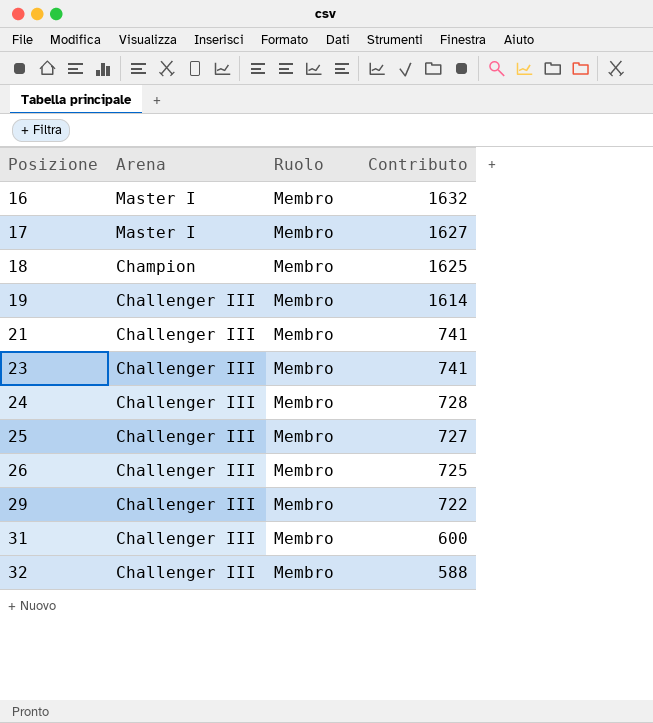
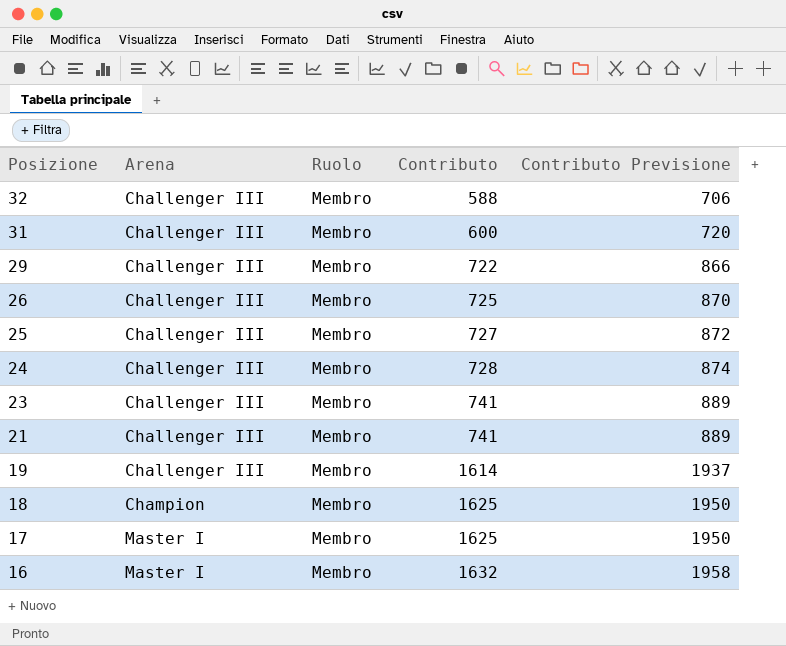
row order: Posizione ascending -> Posizione descending
column Contributo Previsione | formula: none -> [Contributo] * 1,2
17 | Contributo: 1627 -> 1625

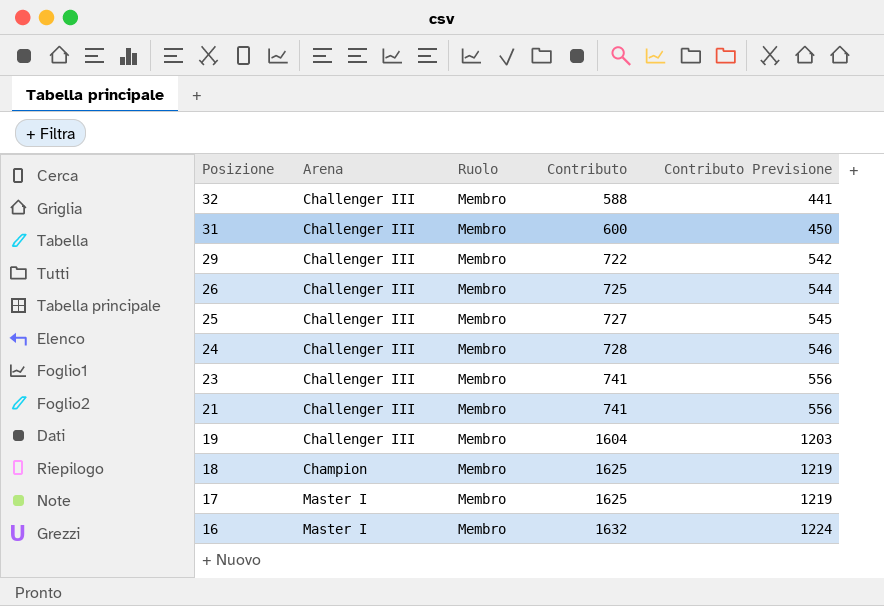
column Contributo Previsione | formula: [Contributo] * 1,2 -> [Contributo] * 0,75
19 | Contributo: 1614 -> 1604

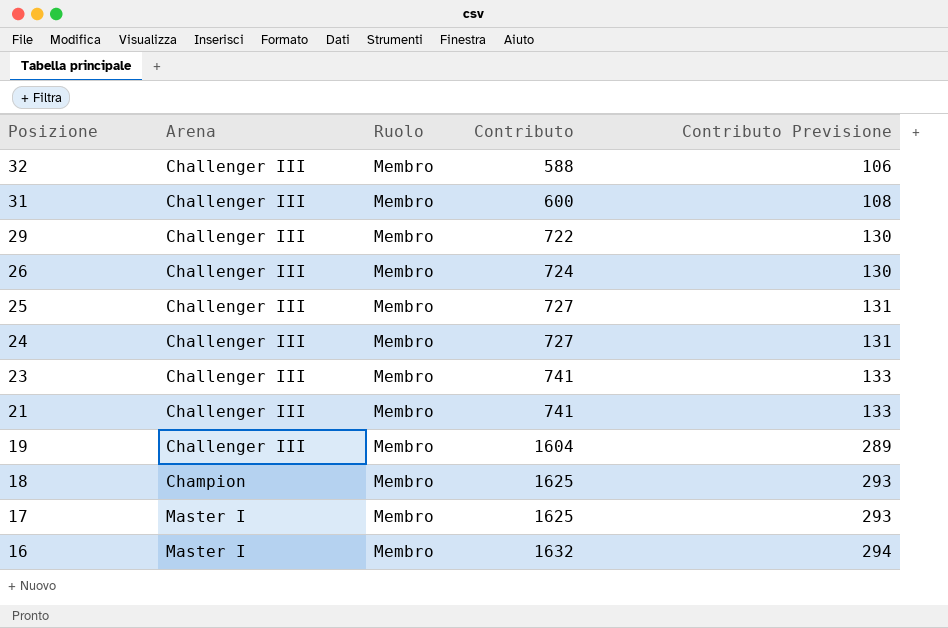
column Contributo Previsione | formula: [Contributo] * 0,75 -> [Contributo] * 0,18
26 | Contributo: 725 -> 724
24 | Contributo: 728 -> 727

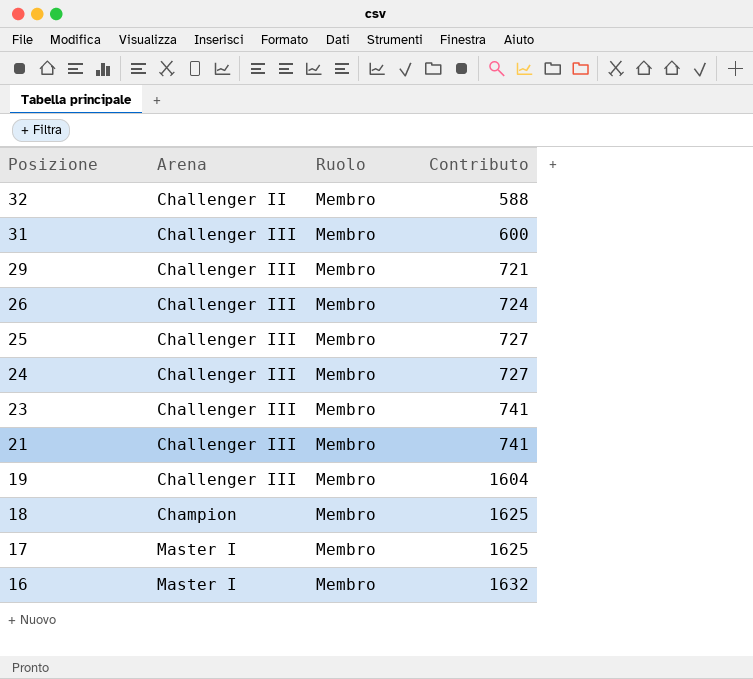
column Contributo Previsione | formula: [Contributo] * 0,18 -> none
32 | Arena: Challenger III -> Challenger II
29 | Contributo: 722 -> 721

